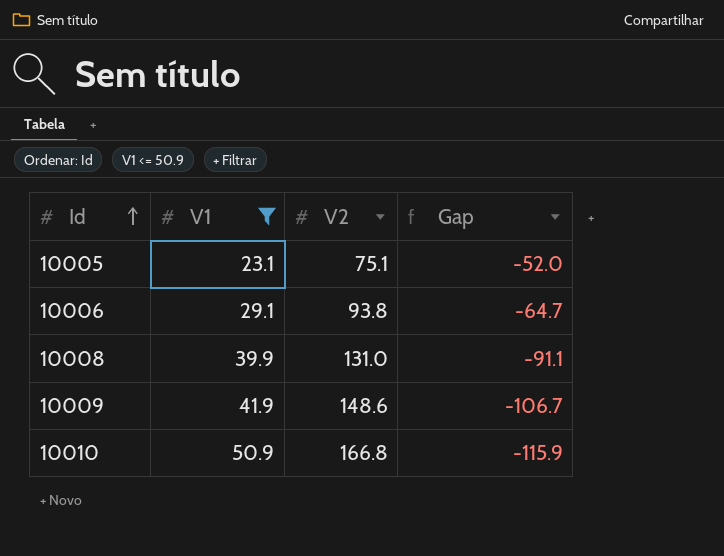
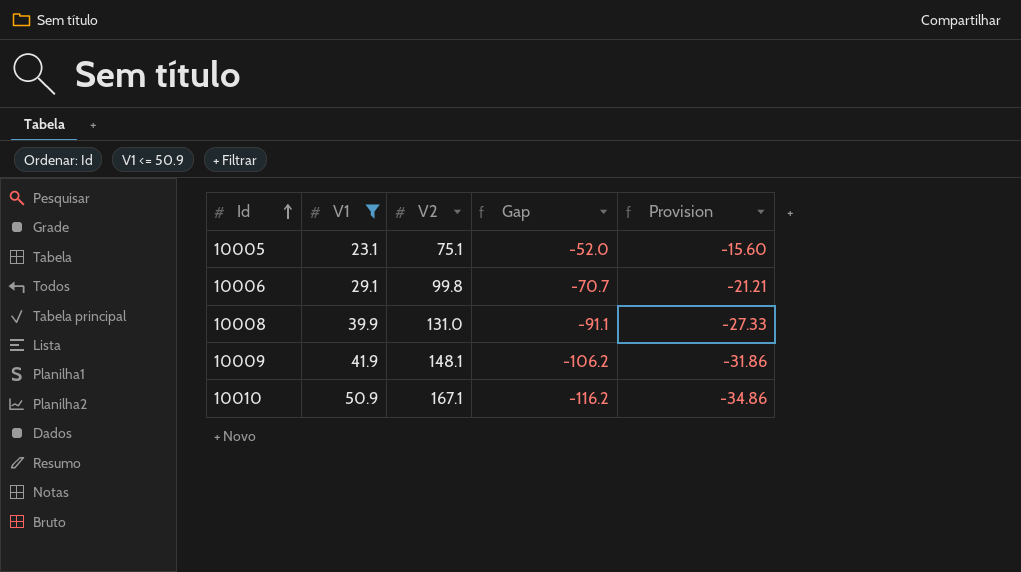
column Provision | formula: none -> [Gap] * 0.3
10006 | V2: 93.8 -> 99.8
10006 | Gap: -64.7 -> -70.7
10009 | V2: 148.6 -> 148.1
10009 | Gap: -106.7 -> -106.2
10010 | V2: 166.8 -> 167.1
10010 | Gap: -115.9 -> -116.2

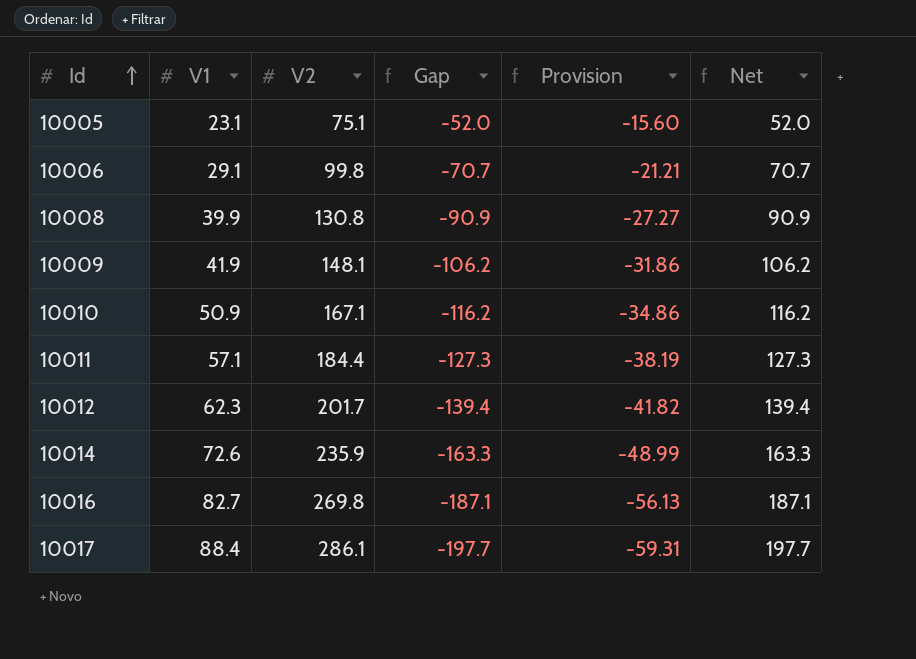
filter: V1 <= 50.9 -> none
column Net | formula: none -> [V2] - [V1]
10008 | V2: 131.0 -> 130.8
10008 | Gap: -91.1 -> -90.9
10008 | Provision: -27.33 -> -27.27

